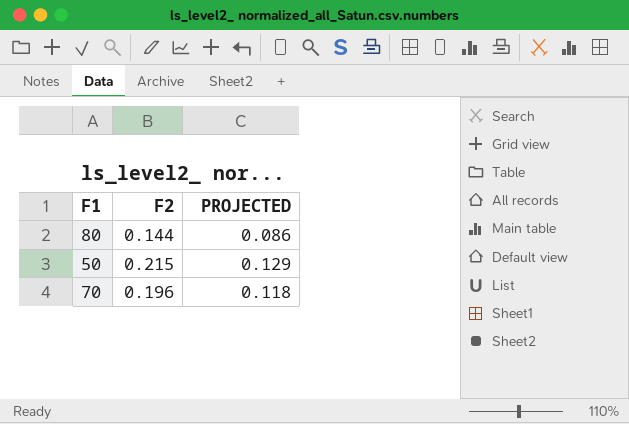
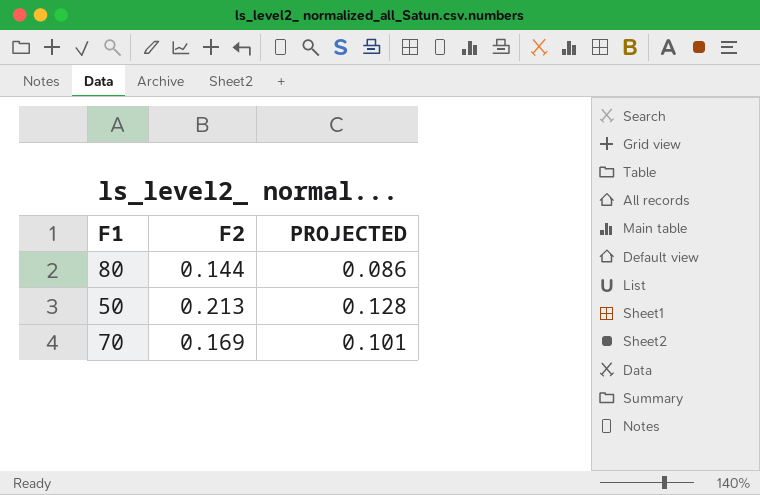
50 | F2: 0.215 -> 0.213
50 | PROJECTED: 0.129 -> 0.128
70 | F2: 0.196 -> 0.169
70 | PROJECTED: 0.118 -> 0.101

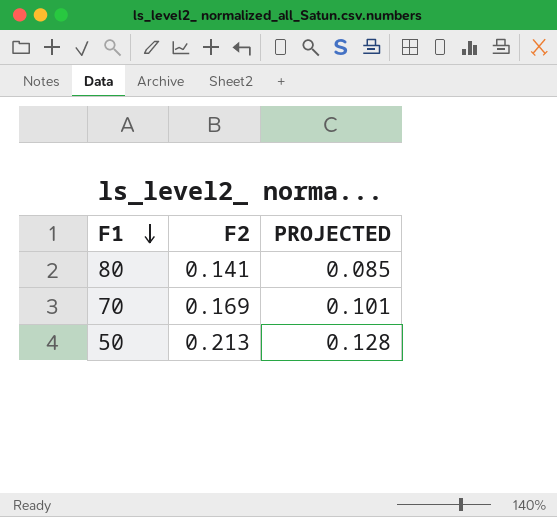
row order: none -> F1 descending
80 | F2: 0.144 -> 0.141
80 | PROJECTED: 0.086 -> 0.085

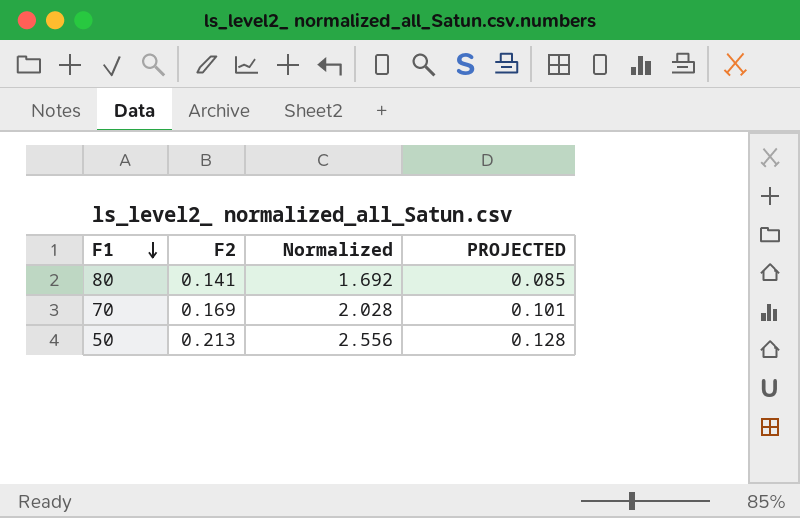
column Normalized | formula: none -> [F2] * 12

